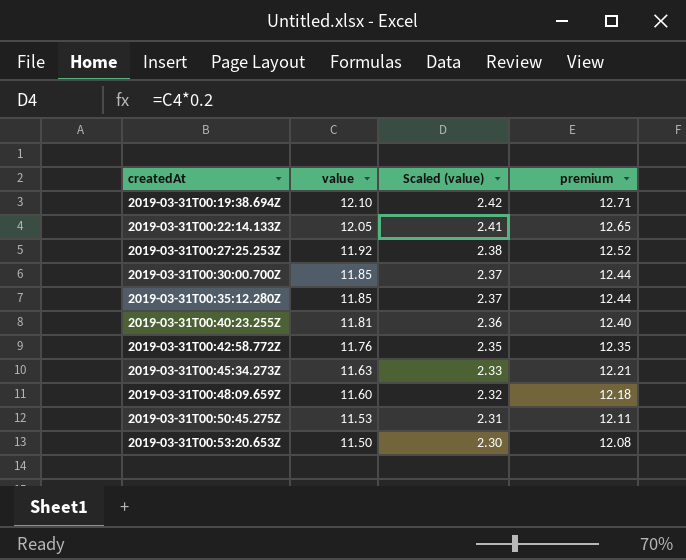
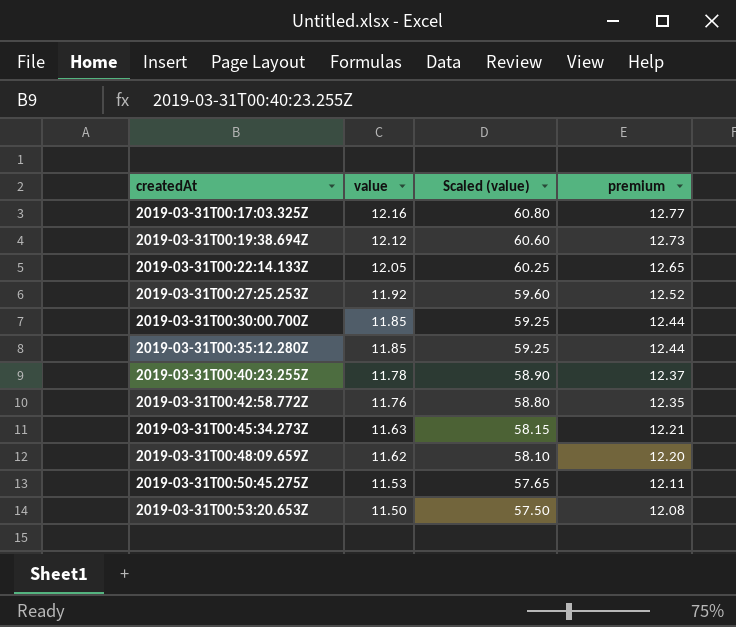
column Scaled (value) | formula: [value] * 0.2 -> [value] * 5
row 2019-03-31T00:17:03.325Z: none -> 12.16 | 60.80 | 12.77
2019-03-31T00:19:38.694Z | value: 12.10 -> 12.12
2019-03-31T00:19:38.694Z | premium: 12.71 -> 12.73
2019-03-31T00:40:23.255Z | value: 11.81 -> 11.78
2019-03-31T00:40:23.255Z | premium: 12.40 -> 12.37
2019-03-31T00:48:09.659Z | value: 11.60 -> 11.62
2019-03-31T00:48:09.659Z | premium: 12.18 -> 12.20

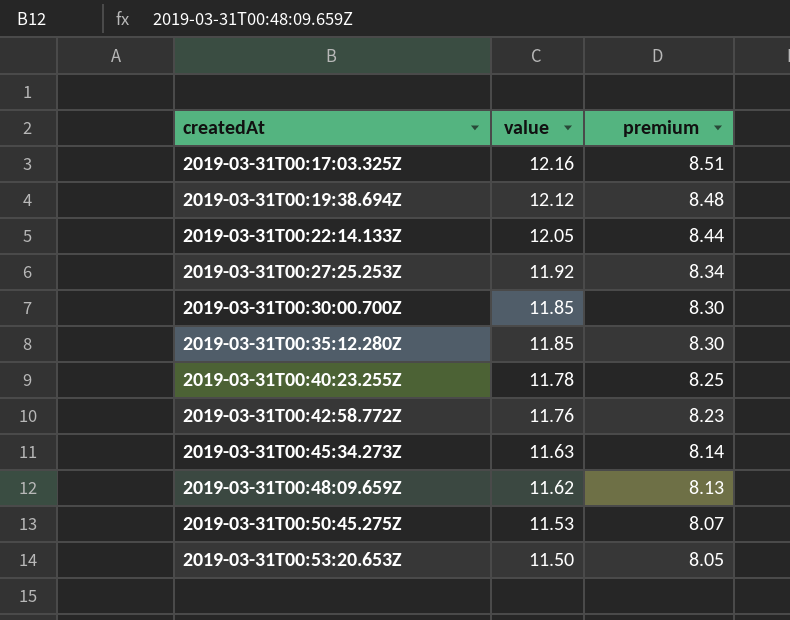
column Scaled (value) | formula: [value] * 5 -> none
column premium | formula: [value] * 1.05 -> [value] * 0.7

